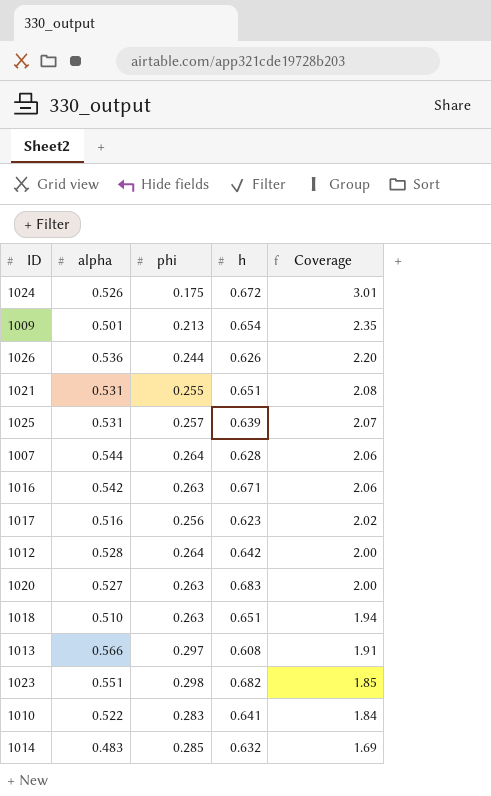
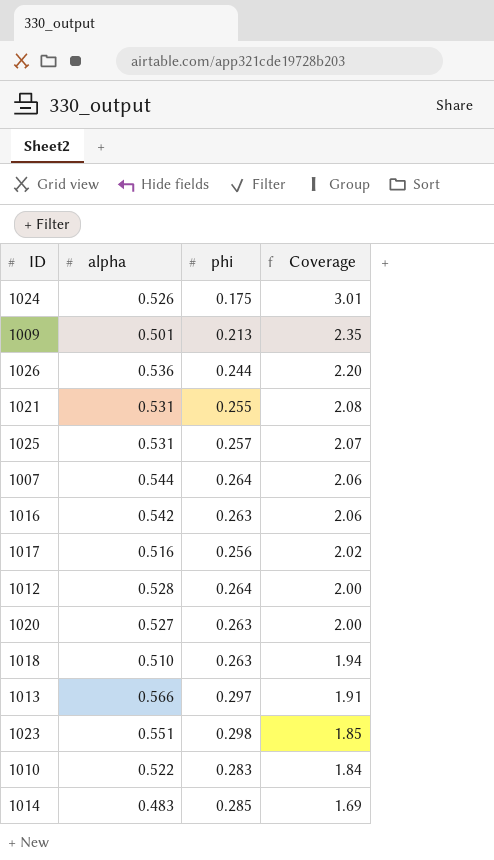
column h | position: 4 -> none

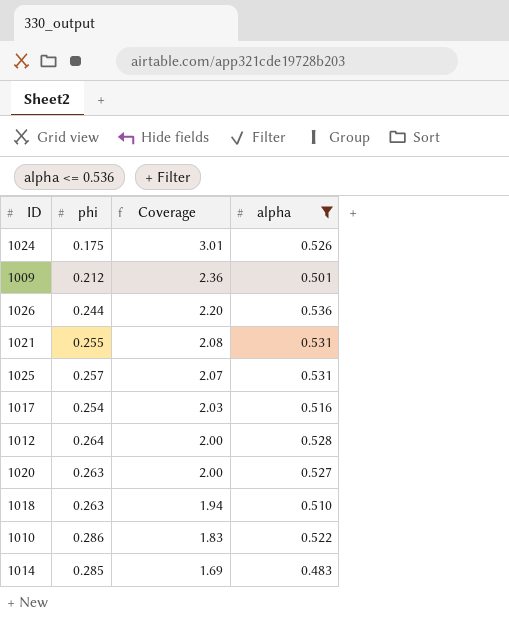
filter: none -> alpha <= 0.536
column alpha | position: 2 -> 4
1009 | phi: 0.213 -> 0.212
1009 | Coverage: 2.35 -> 2.36
1017 | phi: 0.256 -> 0.254
1017 | Coverage: 2.02 -> 2.03
1010 | phi: 0.283 -> 0.286
1010 | Coverage: 1.84 -> 1.83

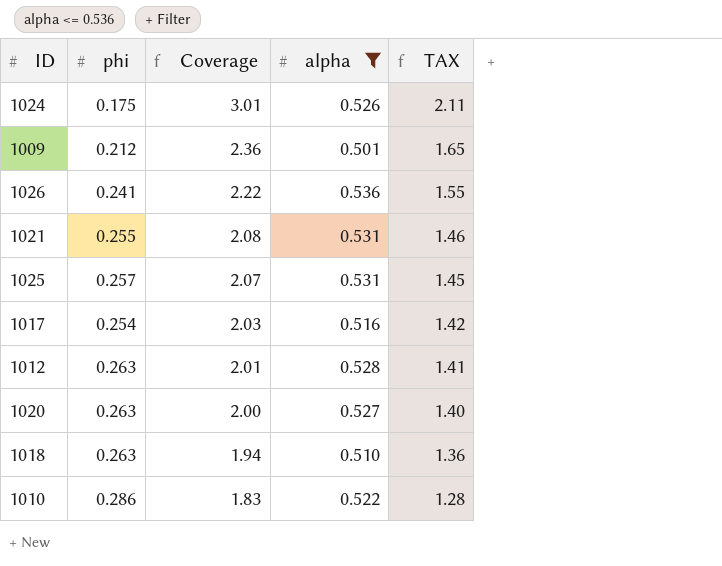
column TAX | formula: none -> [Coverage] * 0.7
row 1014: 0.285 | 1.69 | 0.483 -> none
1026 | phi: 0.244 -> 0.241
1026 | Coverage: 2.20 -> 2.22
1012 | phi: 0.264 -> 0.263
1012 | Coverage: 2.00 -> 2.01

